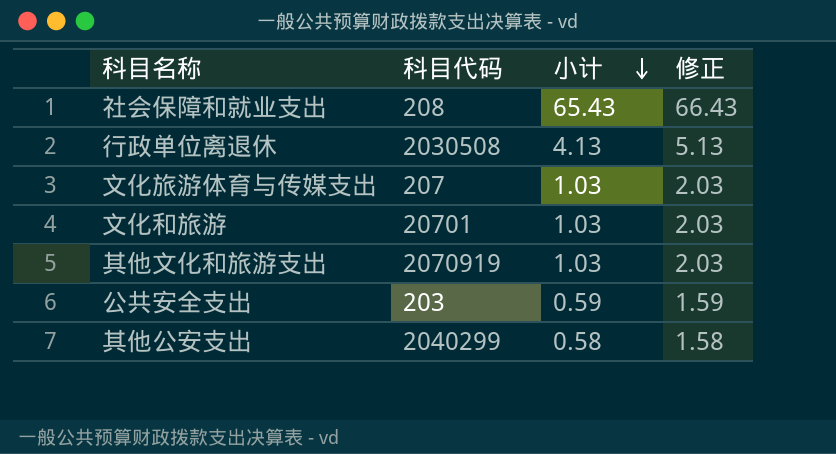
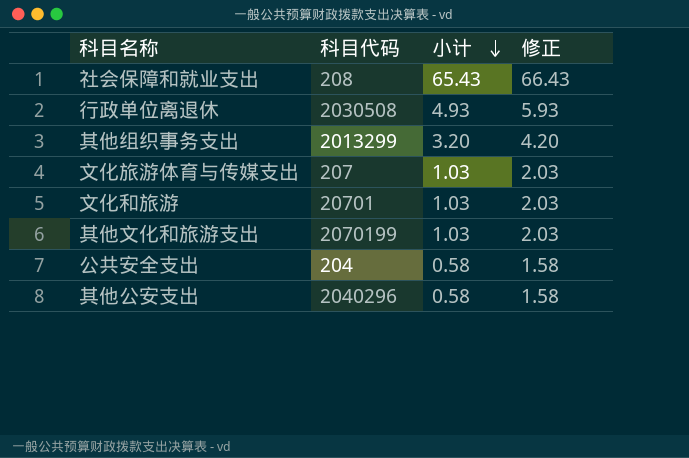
行政单位离退休 | 小计: 4.13 -> 4.93
行政单位离退休 | 修正: 5.13 -> 5.93
row 其他组织事务支出: none -> 2013299 | 3.20 | 4.20
其他文化和旅游支出 | 科目代码: 2070919 -> 2070199
公共安全支出 | 科目代码: 203 -> 204
公共安全支出 | 小计: 0.59 -> 0.58
公共安全支出 | 修正: 1.59 -> 1.58
其他公安支出 | 科目代码: 2040299 -> 2040296

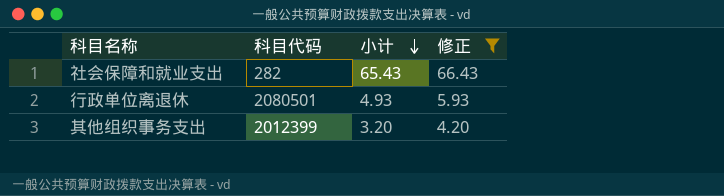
filter: none -> 修正 >= 4.20
社会保障和就业支出 | 科目代码: 208 -> 282
行政单位离退休 | 科目代码: 2030508 -> 2080501
其他组织事务支出 | 科目代码: 2013299 -> 2012399

